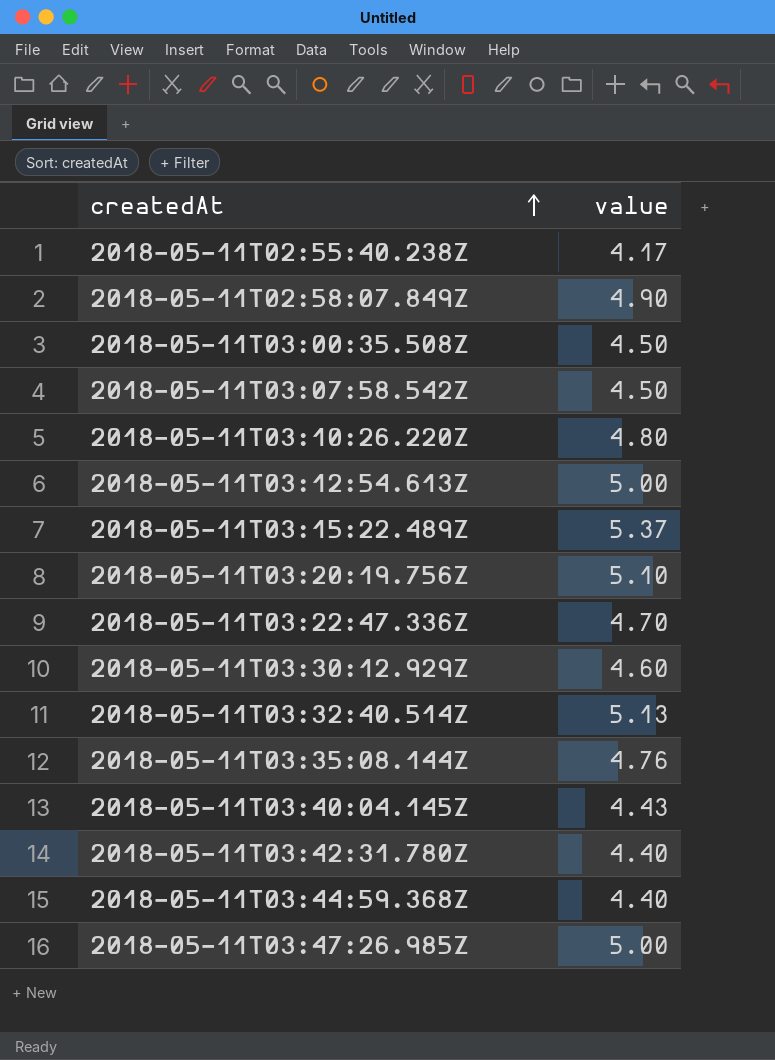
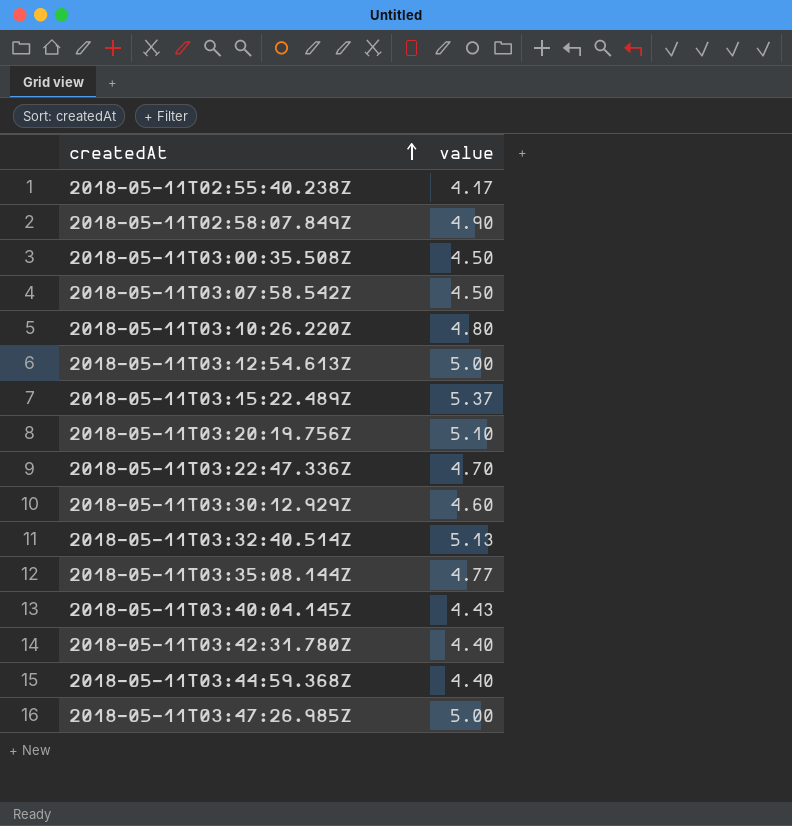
2018-05-11T03:35:08.144Z | value: 4.76 -> 4.77

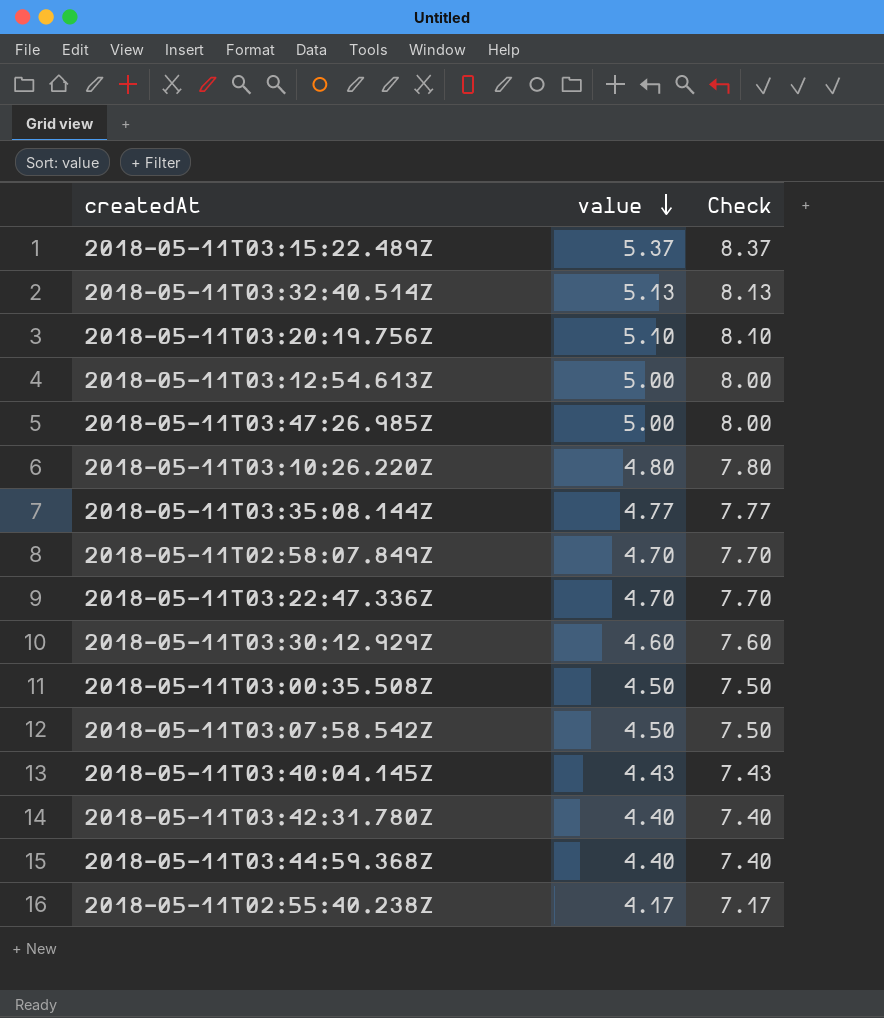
row order: createdAt ascending -> value descending
column Check | formula: none -> [value] + 3
2018-05-11T02:58:07.849Z | value: 4.90 -> 4.70

